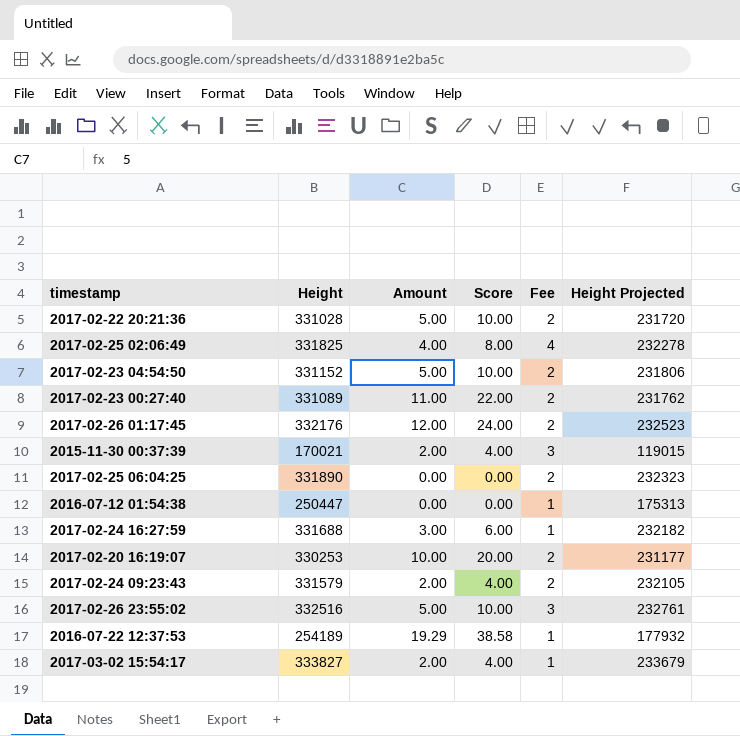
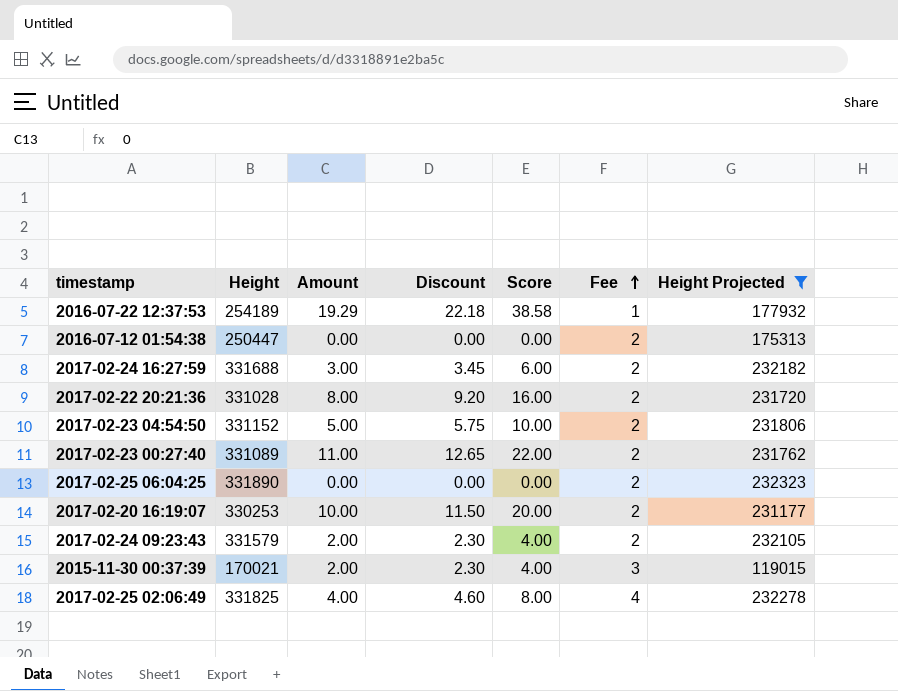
filter: none -> Height Projected <= 232323
row order: none -> Fee ascending
column Discount | formula: none -> [Amount] * 1.15
2016-07-12 01:54:38 | Fee: 1 -> 2
2017-02-24 16:27:59 | Fee: 1 -> 2
2017-02-22 20:21:36 | Amount: 5.00 -> 8.00
2017-02-22 20:21:36 | Score: 10.00 -> 16.00

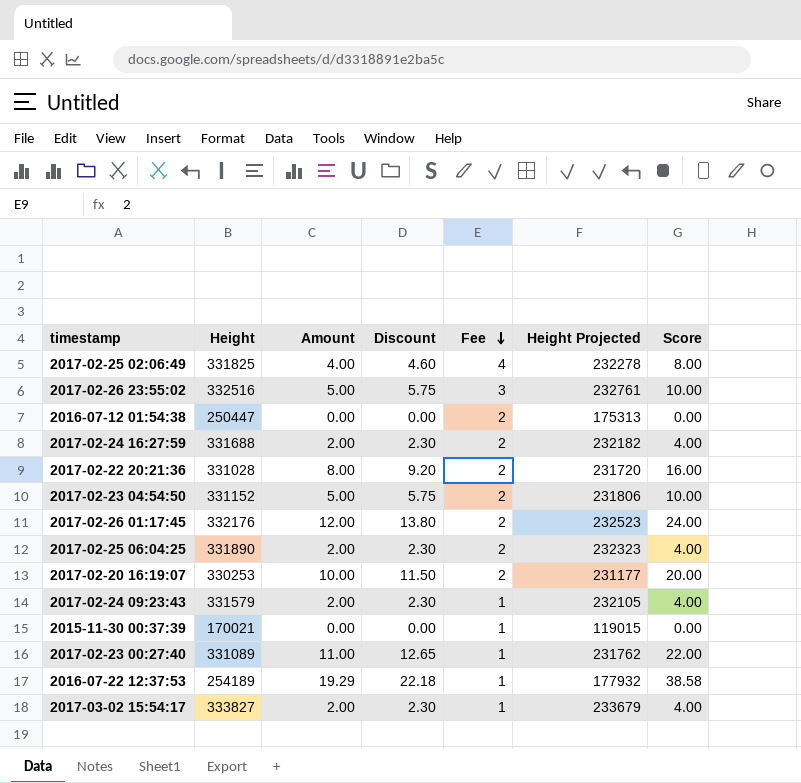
filter: Height Projected <= 232323 -> none
row order: Fee ascending -> Fee descending
column Score | position: 5 -> 7
2017-02-24 16:27:59 | Amount: 3.00 -> 2.00
2017-02-24 16:27:59 | Discount: 3.45 -> 2.30
2017-02-24 16:27:59 | Score: 6.00 -> 4.00
2017-02-25 06:04:25 | Amount: 0.00 -> 2.00
2017-02-25 06:04:25 | Discount: 0.00 -> 2.30
2017-02-25 06:04:25 | Score: 0.00 -> 4.00
2017-02-24 09:23:43 | Fee: 2 -> 1
2015-11-30 00:37:39 | Amount: 2.00 -> 0.00
2015-11-30 00:37:39 | Discount: 2.30 -> 0.00
2015-11-30 00:37:39 | Fee: 3 -> 1
2015-11-30 00:37:39 | Score: 4.00 -> 0.00
2017-02-23 00:27:40 | Fee: 2 -> 1

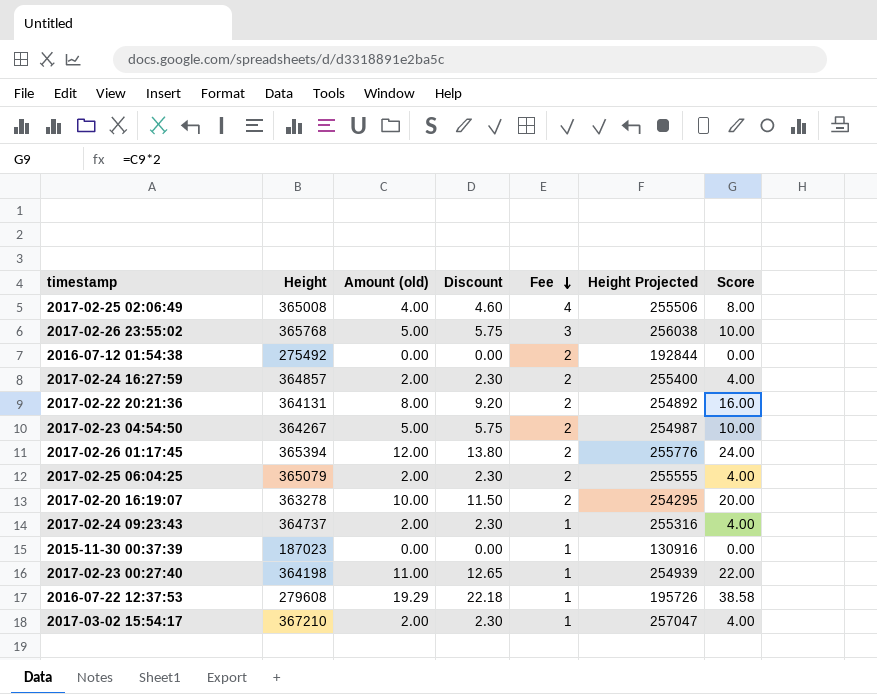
column name: Amount -> Amount (old)
2017-02-25 02:06:49 | Height: 331825 -> 365008
2017-02-25 02:06:49 | Height Projected: 232278 -> 255506
2017-02-26 23:55:02 | Height: 332516 -> 365768
2017-02-26 23:55:02 | Height Projected: 232761 -> 256038
2016-07-12 01:54:38 | Height: 250447 -> 275492
2016-07-12 01:54:38 | Height Projected: 175313 -> 192844
2017-02-24 16:27:59 | Height: 331688 -> 364857
2017-02-24 16:27:59 | Height Projected: 232182 -> 255400
2017-02-22 20:21:36 | Height: 331028 -> 364131
2017-02-22 20:21:36 | Height Projected: 231720 -> 254892
2017-02-23 04:54:50 | Height: 331152 -> 364267
2017-02-23 04:54:50 | Height Projected: 231806 -> 254987
2017-02-26 01:17:45 | Height: 332176 -> 365394
2017-02-26 01:17:45 | Height Projected: 232523 -> 255776
2017-02-25 06:04:25 | Height: 331890 -> 365079
2017-02-25 06:04:25 | Height Projected: 232323 -> 255555
2017-02-20 16:19:07 | Height: 330253 -> 363278
2017-02-20 16:19:07 | Height Projected: 231177 -> 254295
2017-02-24 09:23:43 | Height: 331579 -> 364737
2017-02-24 09:23:43 | Height Projected: 232105 -> 255316
2015-11-30 00:37:39 | Height: 170021 -> 187023
2015-11-30 00:37:39 | Height Projected: 119015 -> 130916
2017-02-23 00:27:40 | Height: 331089 -> 364198
2017-02-23 00:27:40 | Height Projected: 231762 -> 254939
2016-07-22 12:37:53 | Height: 254189 -> 279608
2016-07-22 12:37:53 | Height Projected: 177932 -> 195726
2017-03-02 15:54:17 | Height: 333827 -> 367210
2017-03-02 15:54:17 | Height Projected: 233679 -> 257047

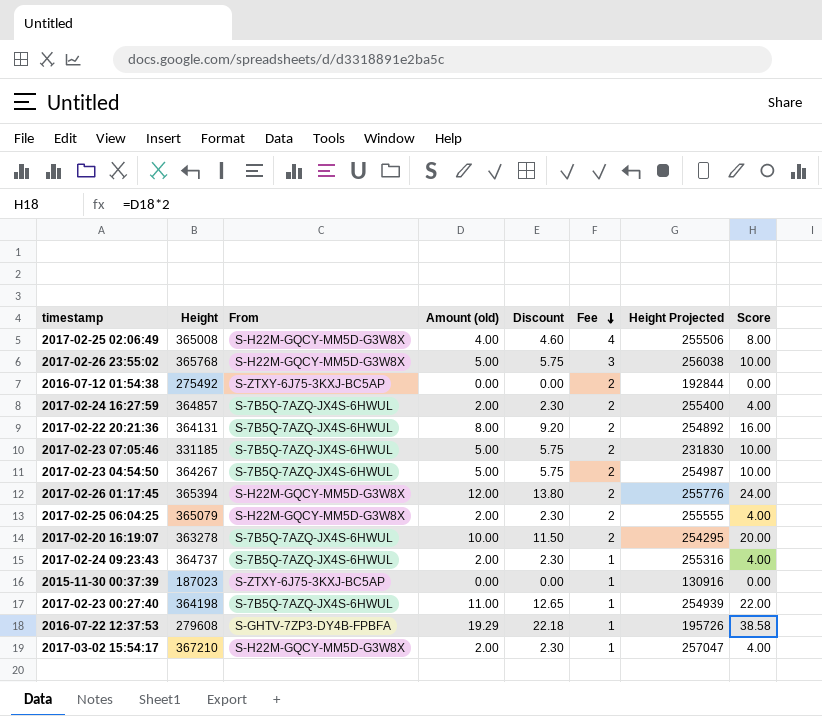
column From | position: none -> 3
row 2017-02-23 07:05:46: none -> 331185 | S-7B5Q-7AZQ-JX4S-6HWUL | 5.00 | 5.75 | 2 | 231830 | 10.00

